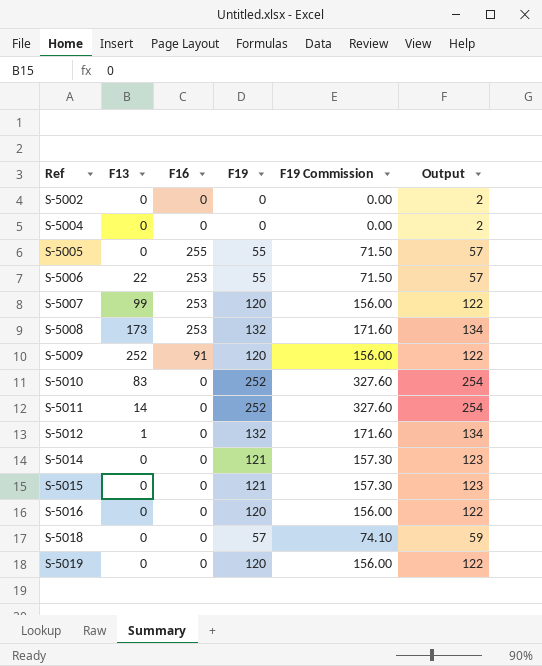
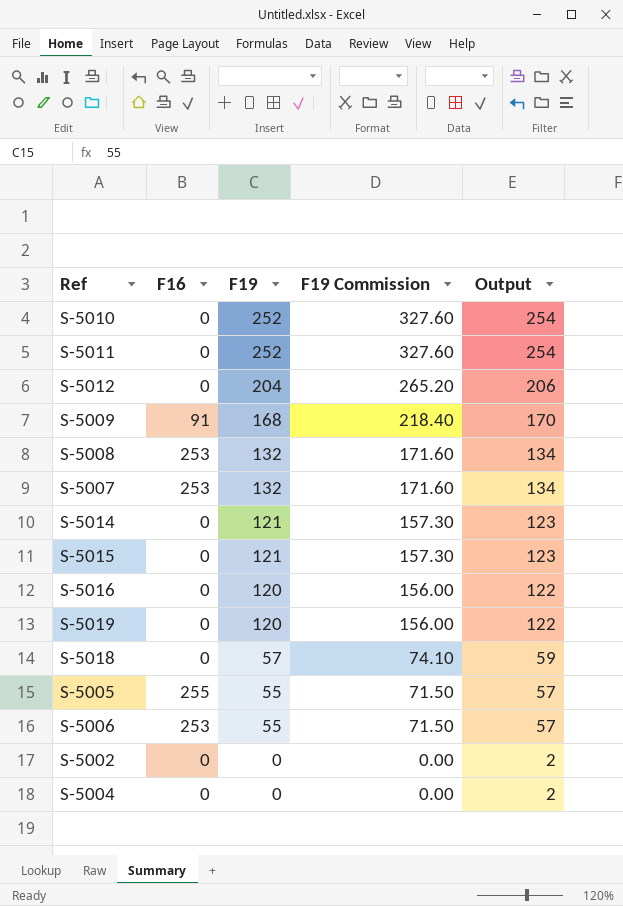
row order: Ref ascending -> F19 descending
column F13 | position: 2 -> none
S-5012 | F19: 132 -> 204
S-5012 | F19 Commission: 171.60 -> 265.20
S-5012 | Output: 134 -> 206
S-5009 | F19: 120 -> 168
S-5009 | F19 Commission: 156.00 -> 218.40
S-5009 | Output: 122 -> 170
S-5007 | F19: 120 -> 132
S-5007 | F19 Commission: 156.00 -> 171.60
S-5007 | Output: 122 -> 134

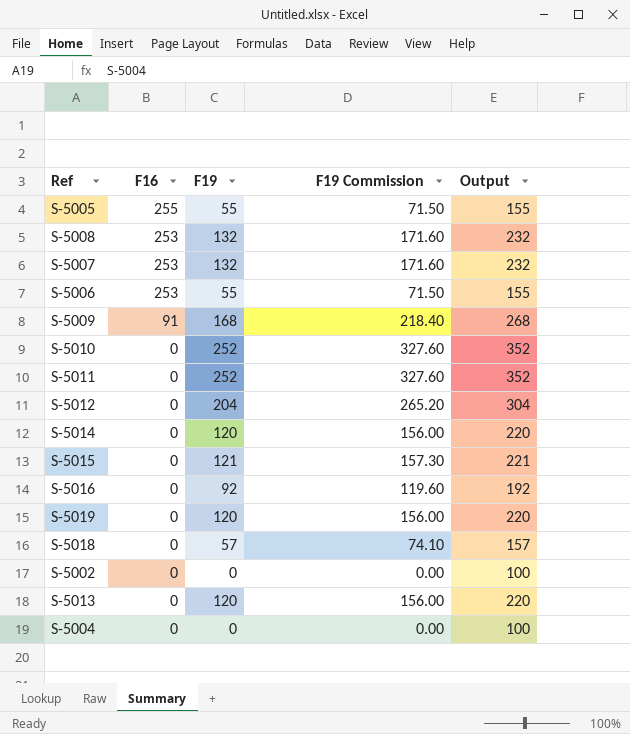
row order: F19 descending -> F16 descending
column Output | formula: [F19] + 2 -> [F19] + 100
S-5014 | F19: 121 -> 120
S-5014 | F19 Commission: 157.30 -> 156.00
S-5016 | F19: 120 -> 92
S-5016 | F19 Commission: 156.00 -> 119.60
row S-5013: none -> 0 | 120 | 156.00 | 220

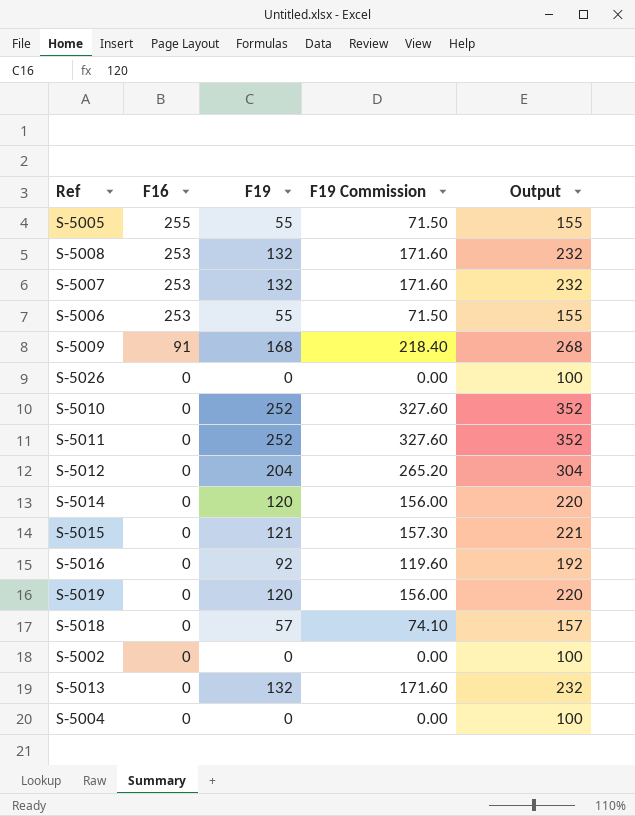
row S-5026: none -> 0 | 0 | 0.00 | 100
S-5013 | F19: 120 -> 132
S-5013 | F19 Commission: 156.00 -> 171.60
S-5013 | Output: 220 -> 232

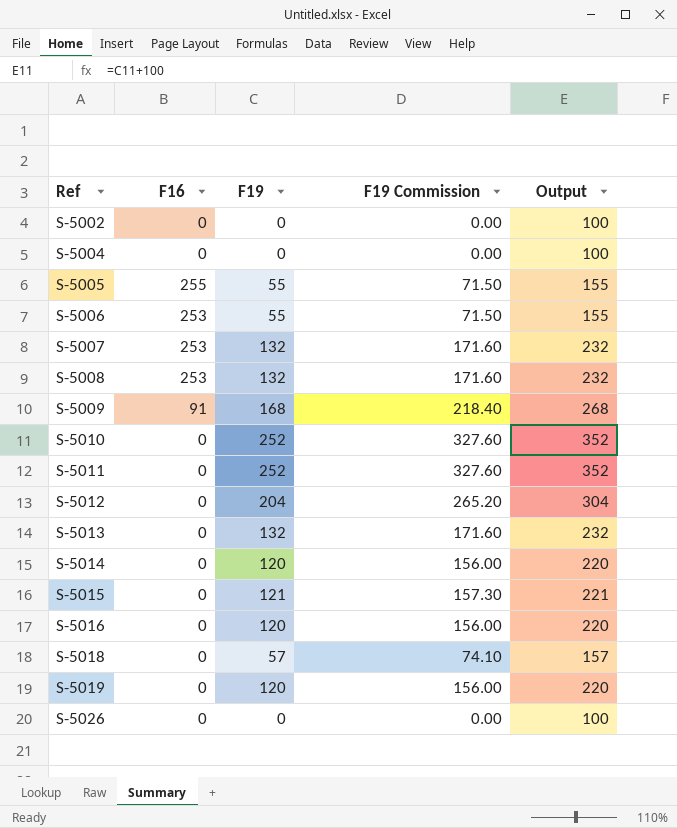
row order: F16 descending -> Ref ascending
S-5016 | F19: 92 -> 120
S-5016 | F19 Commission: 119.60 -> 156.00
S-5016 | Output: 192 -> 220

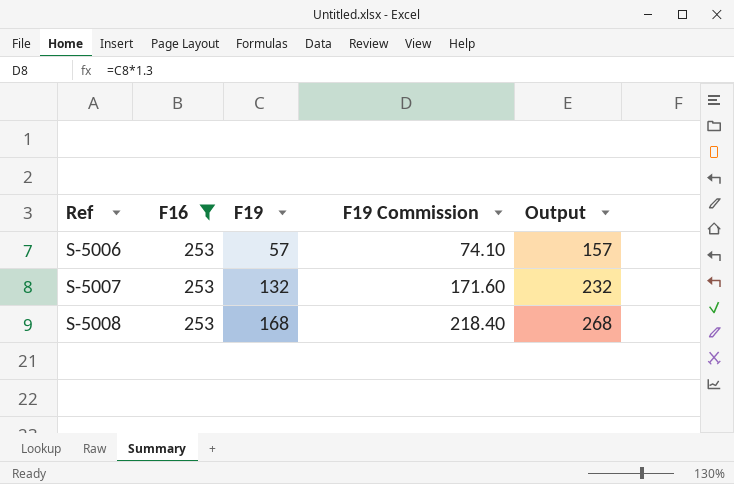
filter: none -> F16 = 253
S-5006 | F19: 55 -> 57
S-5006 | F19 Commission: 71.50 -> 74.10
S-5006 | Output: 155 -> 157
S-5008 | F19: 132 -> 168
S-5008 | F19 Commission: 171.60 -> 218.40
S-5008 | Output: 232 -> 268

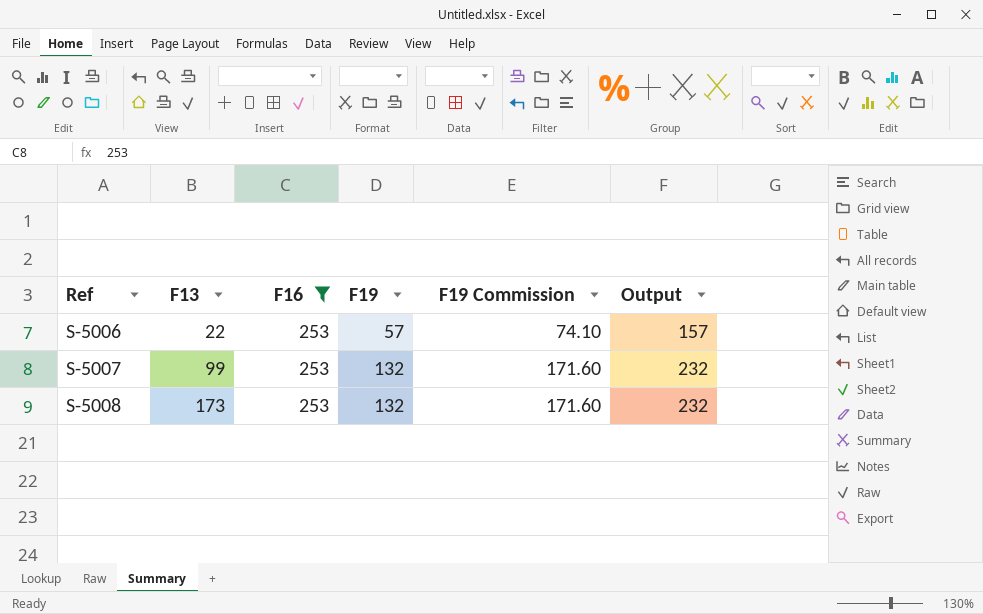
column F13 | position: none -> 2
S-5008 | F19: 168 -> 132
S-5008 | F19 Commission: 218.40 -> 171.60
S-5008 | Output: 268 -> 232

